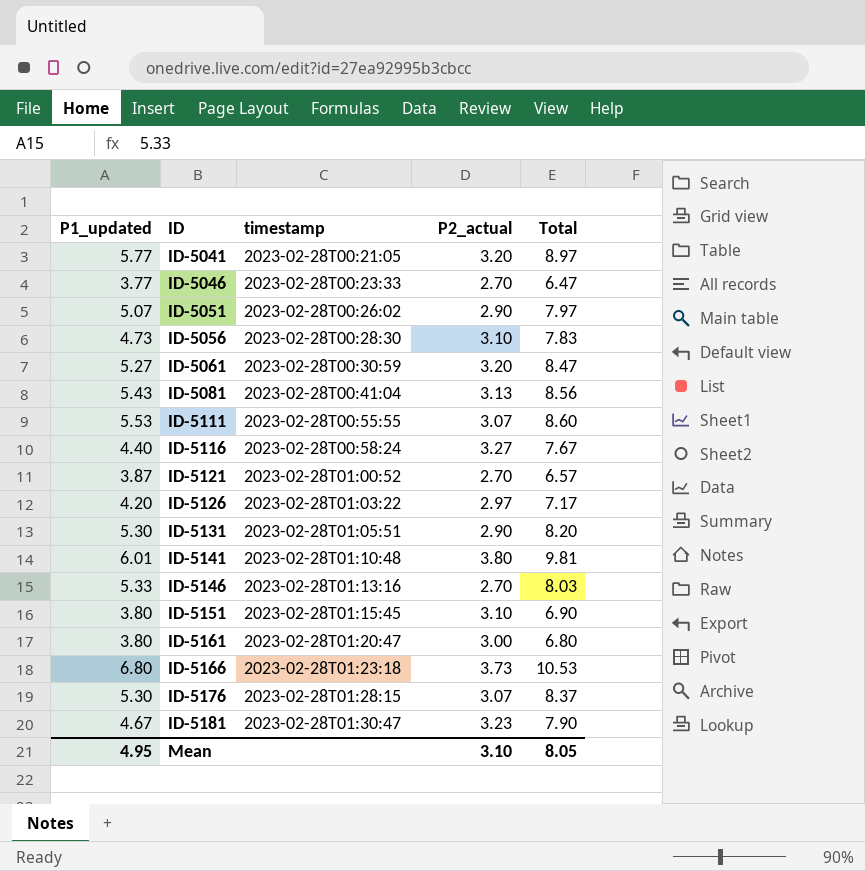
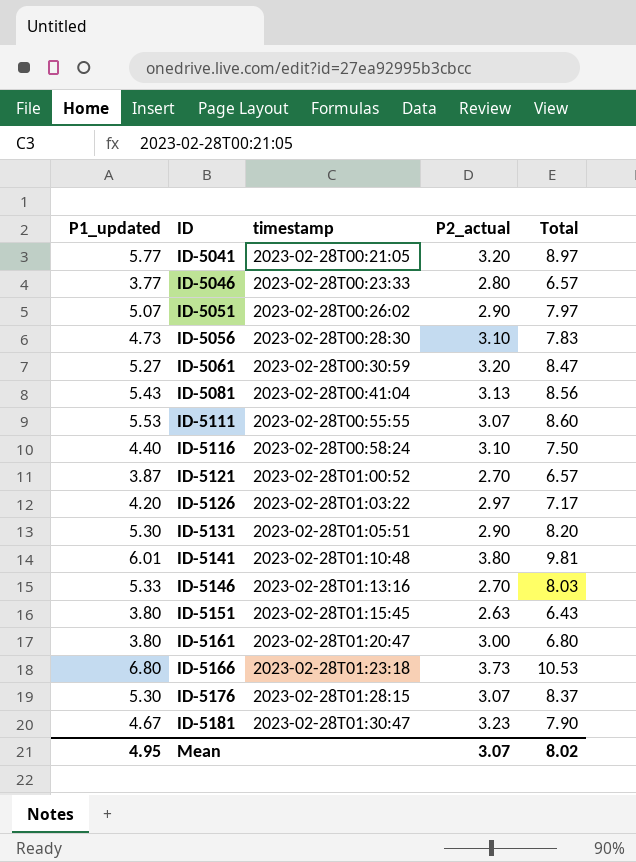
ID-5046 | P2_actual: 2.70 -> 2.80
ID-5046 | Total: 6.47 -> 6.57
ID-5116 | P2_actual: 3.27 -> 3.10
ID-5116 | Total: 7.67 -> 7.50
ID-5151 | P2_actual: 3.10 -> 2.63
ID-5151 | Total: 6.90 -> 6.43
Mean | P2_actual: 3.10 -> 3.07
Mean | Total: 8.05 -> 8.02

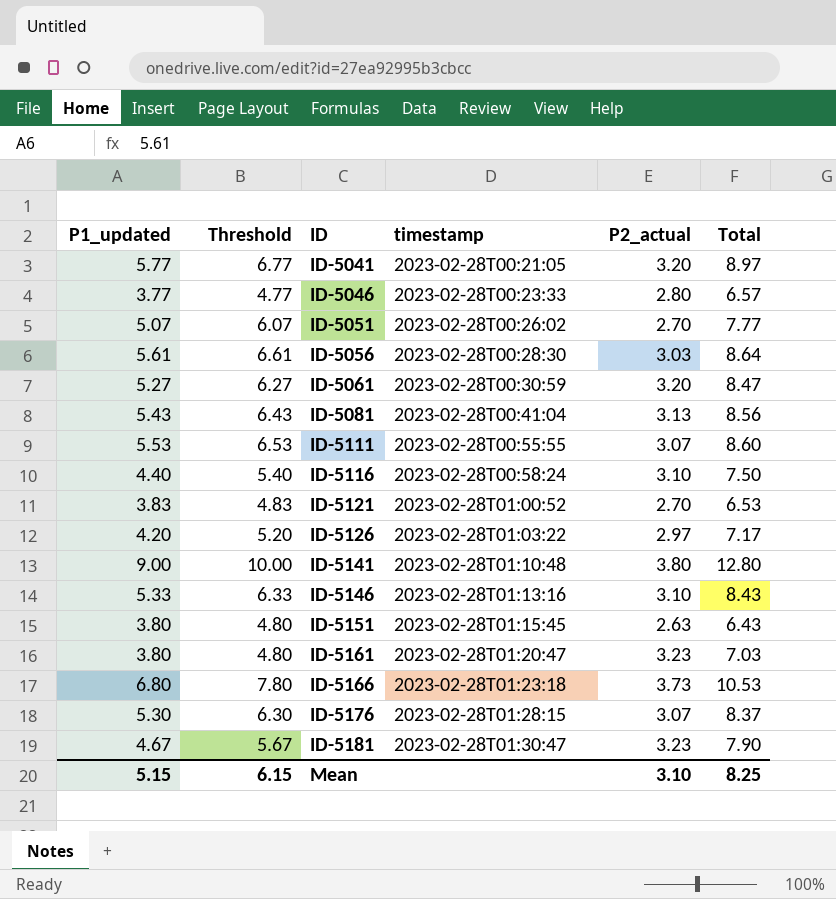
column Threshold | formula: none -> [P1_updated] + 1
row ID-5131: 5.30 | 2023-02-28T01:05:51 | 2.90 | 8.20 -> none
ID-5051 | P2_actual: 2.90 -> 2.70
ID-5051 | Total: 7.97 -> 7.77
ID-5056 | P1_updated: 4.73 -> 5.61
ID-5056 | P2_actual: 3.10 -> 3.03
ID-5056 | Total: 7.83 -> 8.64
ID-5121 | P1_updated: 3.87 -> 3.83
ID-5121 | Total: 6.57 -> 6.53
ID-5141 | P1_updated: 6.01 -> 9.00
ID-5141 | Total: 9.81 -> 12.80
ID-5146 | P2_actual: 2.70 -> 3.10
ID-5146 | Total: 8.03 -> 8.43
ID-5161 | P2_actual: 3.00 -> 3.23
ID-5161 | Total: 6.80 -> 7.03
Mean | P1_updated: 4.95 -> 5.15
Mean | P2_actual: 3.07 -> 3.10
Mean | Total: 8.02 -> 8.25

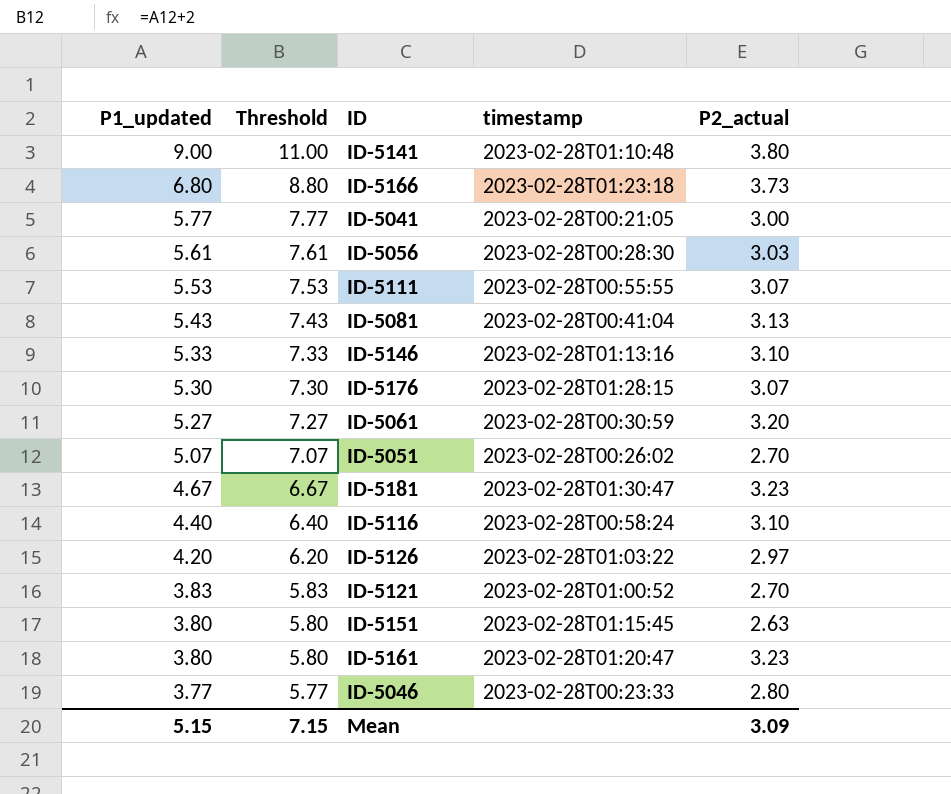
row order: ID ascending -> P1_updated descending
column Total | formula: [P1_updated] + [P2_actual] -> none
column Threshold | formula: [P1_updated] + 1 -> [P1_updated] + 2
ID-5041 | P2_actual: 3.20 -> 3.00
Mean | Threshold: 6.15 -> 7.15
Mean | P2_actual: 3.10 -> 3.09

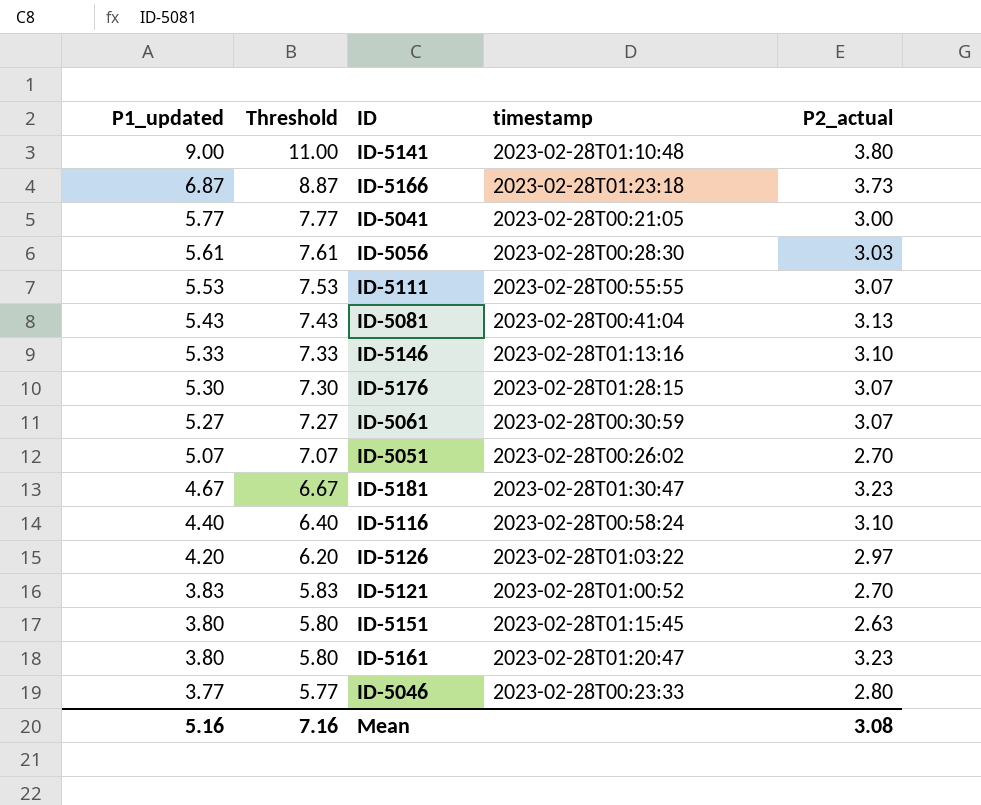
ID-5166 | P1_updated: 6.80 -> 6.87
ID-5166 | Threshold: 8.80 -> 8.87
ID-5061 | P2_actual: 3.20 -> 3.07
Mean | P1_updated: 5.15 -> 5.16
Mean | Threshold: 7.15 -> 7.16
Mean | P2_actual: 3.09 -> 3.08

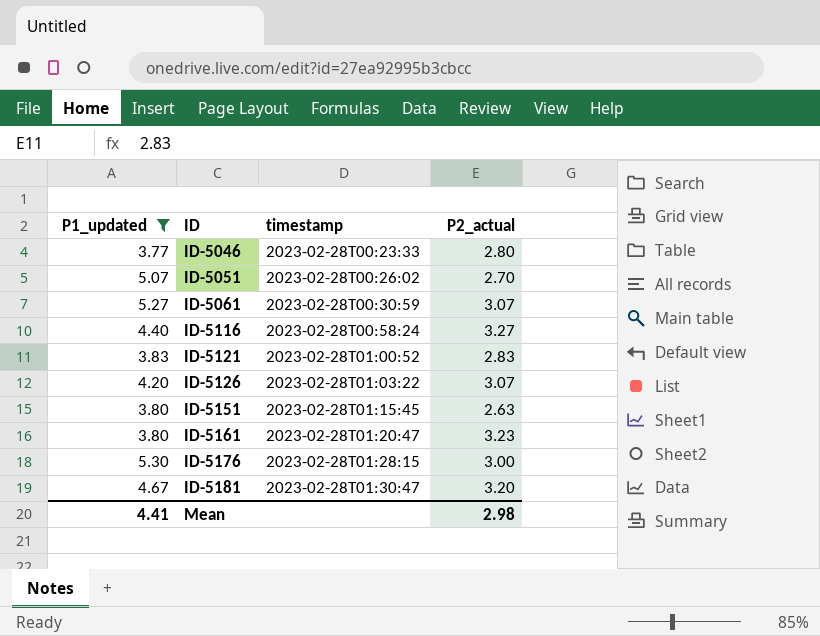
filter: none -> P1_updated <= 5.30
row order: P1_updated descending -> ID ascending
column Threshold | formula: [P1_updated] + 2 -> none
ID-5116 | P2_actual: 3.10 -> 3.27
ID-5121 | P2_actual: 2.70 -> 2.83
ID-5126 | P2_actual: 2.97 -> 3.07
ID-5176 | P2_actual: 3.07 -> 3.00
ID-5181 | P2_actual: 3.23 -> 3.20
Mean | P1_updated: 5.16 -> 4.41
Mean | P2_actual: 3.08 -> 2.98

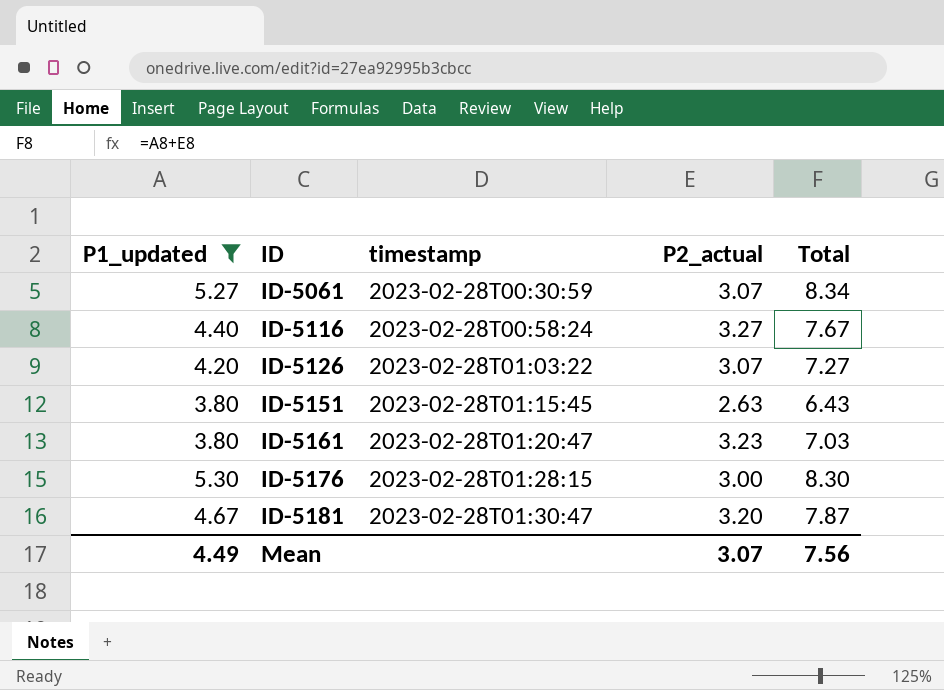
column Total | formula: none -> [P1_updated] + [P2_actual]
row ID-5046: 3.77 | 2023-02-28T00:23:33 | 2.80 -> none
row ID-5051: 5.07 | 2023-02-28T00:26:02 | 2.70 -> none
row ID-5121: 3.83 | 2023-02-28T01:00:52 | 2.83 -> none
Mean | P1_updated: 4.41 -> 4.49
Mean | P2_actual: 2.98 -> 3.07

